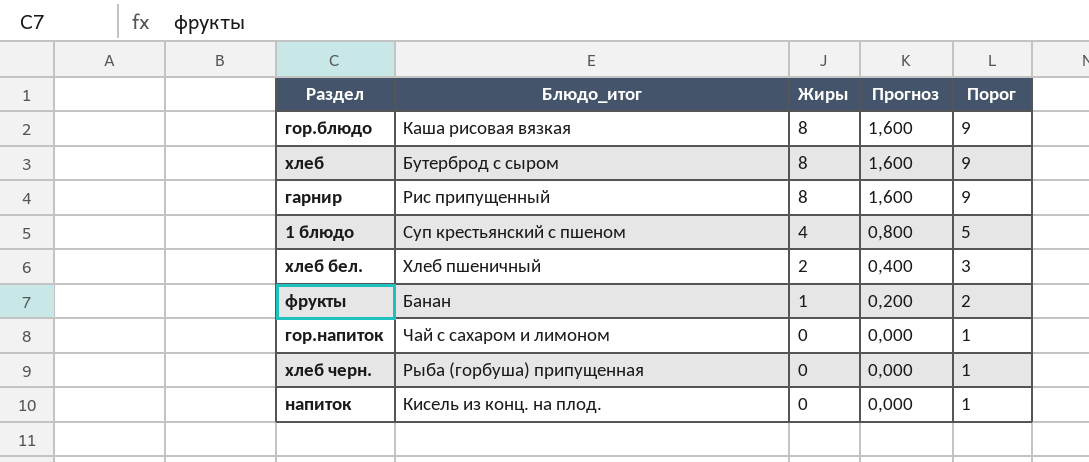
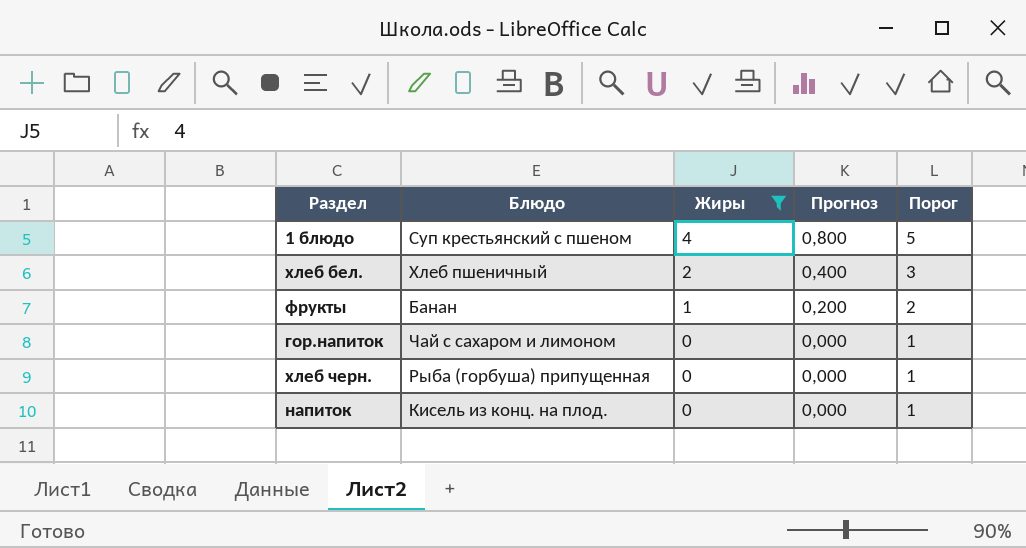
filter: none -> Жиры != 8
column name: Блюдо_итог -> Блюдо

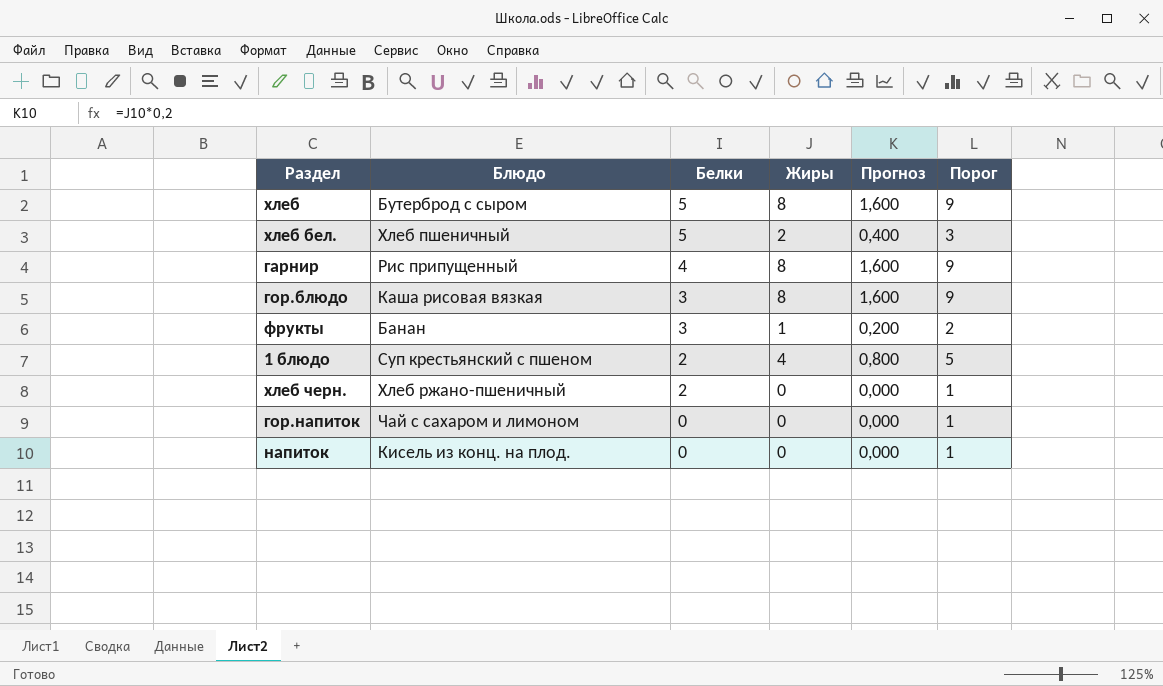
filter: Жиры != 8 -> none
row order: Жиры descending -> Белки descending
column Белки | position: none -> 3
хлеб черн. | Блюдо: Рыба (горбуша) припущенная -> Хлеб ржано-пшеничный

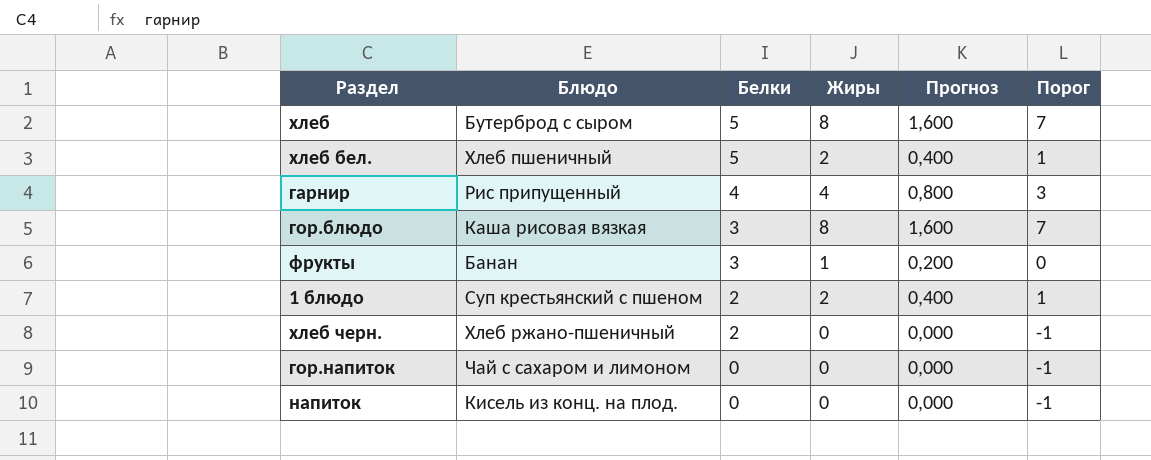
column Порог | formula: [Жиры] + 1 -> [Жиры] - 1
гарнир | Жиры: 8 -> 4
гарнир | Прогноз: 1,600 -> 0,800
1 блюдо | Жиры: 4 -> 2
1 блюдо | Прогноз: 0,800 -> 0,400

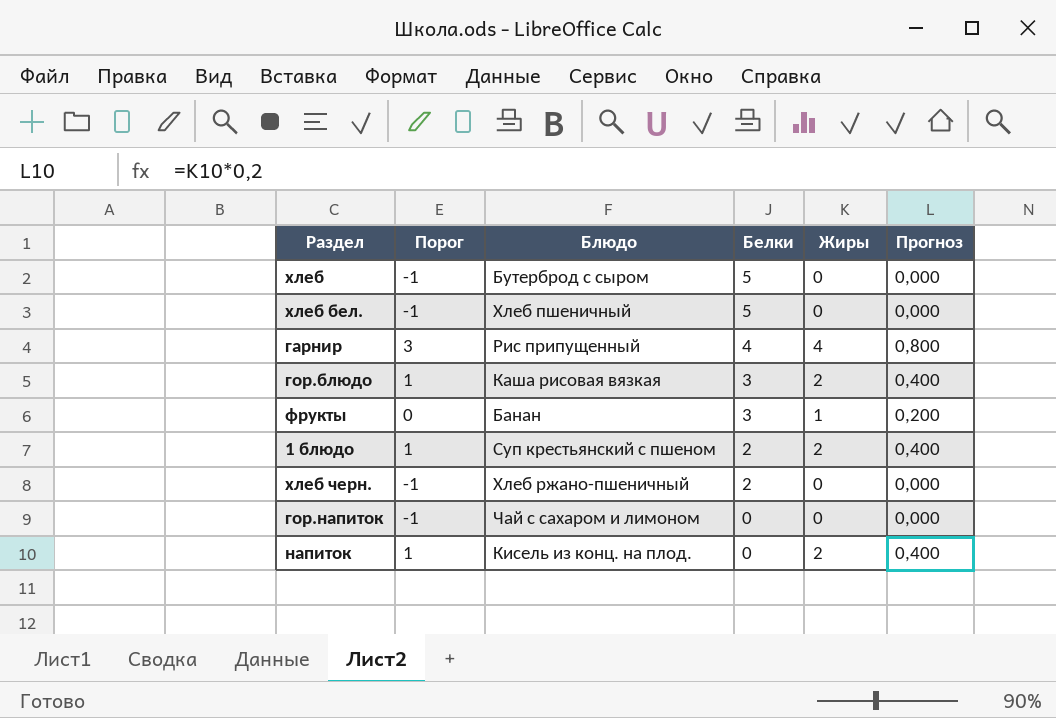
column Порог | position: 6 -> 2
хлеб | Порог: 7 -> -1
хлеб | Жиры: 8 -> 0
хлеб | Прогноз: 1,600 -> 0,000
хлеб бел. | Порог: 1 -> -1
хлеб бел. | Жиры: 2 -> 0
хлеб бел. | Прогноз: 0,400 -> 0,000
гор.блюдо | Порог: 7 -> 1
гор.блюдо | Жиры: 8 -> 2
гор.блюдо | Прогноз: 1,600 -> 0,400
напиток | Порог: -1 -> 1
напиток | Жиры: 0 -> 2
напиток | Прогноз: 0,000 -> 0,400

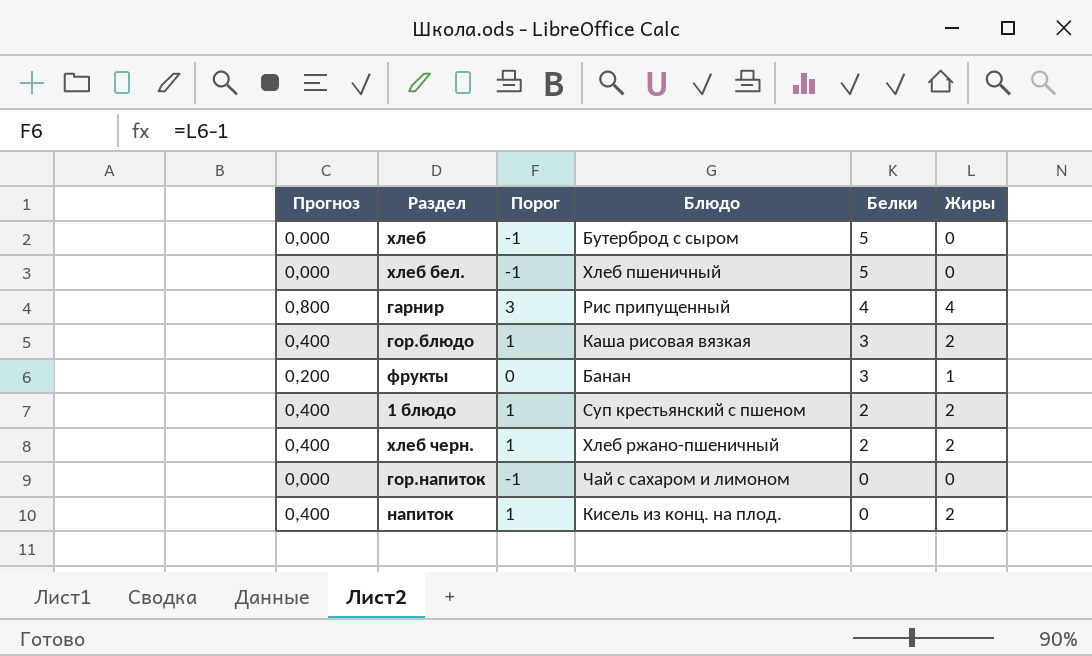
column Прогноз | position: 6 -> 1
хлеб черн. | Прогноз: 0,000 -> 0,400
хлеб черн. | Порог: -1 -> 1
хлеб черн. | Жиры: 0 -> 2

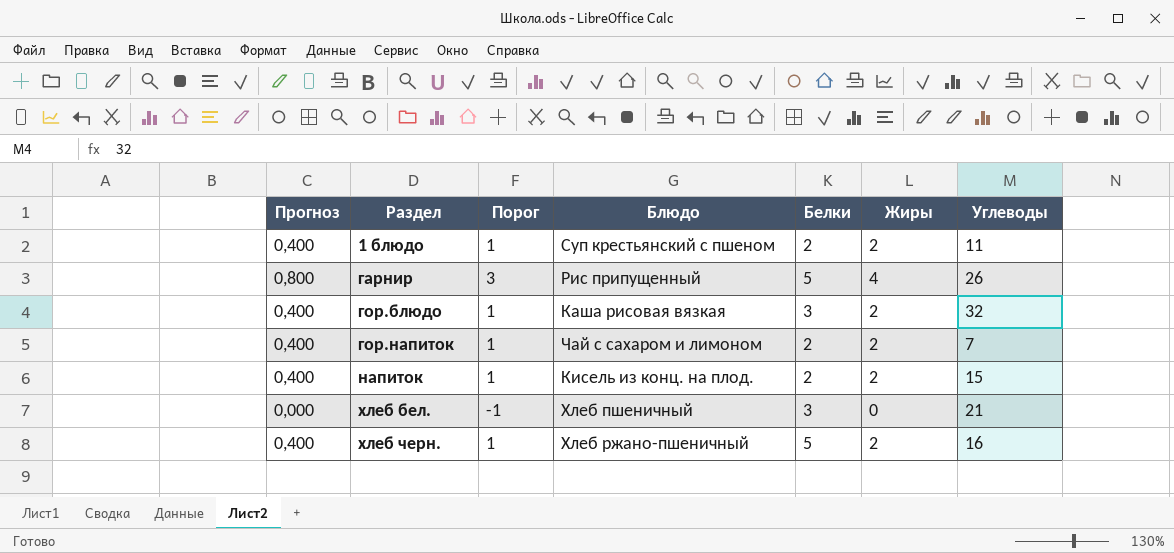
row order: Белки descending -> Раздел ascending
column Углеводы | position: none -> 7
row хлеб: 0,000 | -1 | Бутерброд с сыром | 5 | 0 -> none
row фрукты: 0,200 | 0 | Банан | 3 | 1 -> none
гарнир | Белки: 4 -> 5
гор.напиток | Прогноз: 0,000 -> 0,400
гор.напиток | Порог: -1 -> 1
гор.напиток | Белки: 0 -> 2
гор.напиток | Жиры: 0 -> 2
напиток | Белки: 0 -> 2
хлеб бел. | Белки: 5 -> 3
хлеб черн. | Белки: 2 -> 5

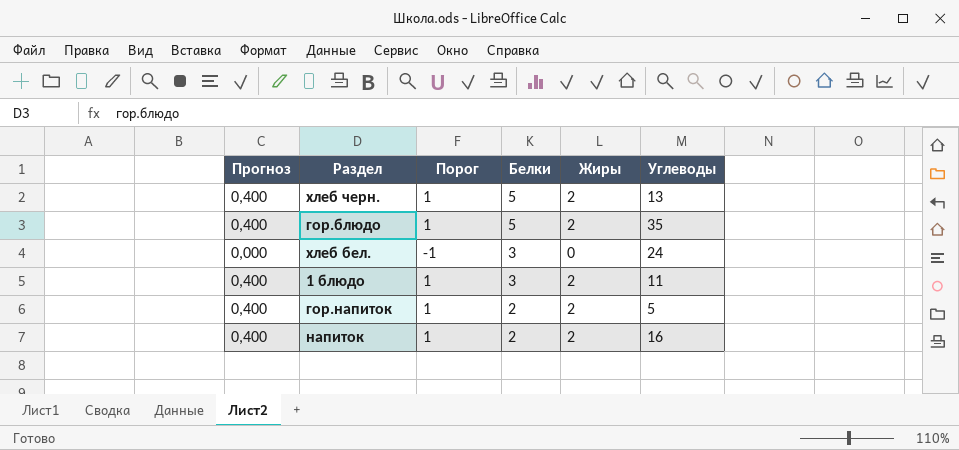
row order: Раздел ascending -> Белки descending
column Блюдо | position: 4 -> none
row гарнир: 0,800 | 3 | Рис припущенный | 5 | 4 | 26 -> none
хлеб черн. | Углеводы: 16 -> 13
гор.блюдо | Белки: 3 -> 5
гор.блюдо | Углеводы: 32 -> 35
хлеб бел. | Углеводы: 21 -> 24
1 блюдо | Белки: 2 -> 3
гор.напиток | Углеводы: 7 -> 5
напиток | Углеводы: 15 -> 16

